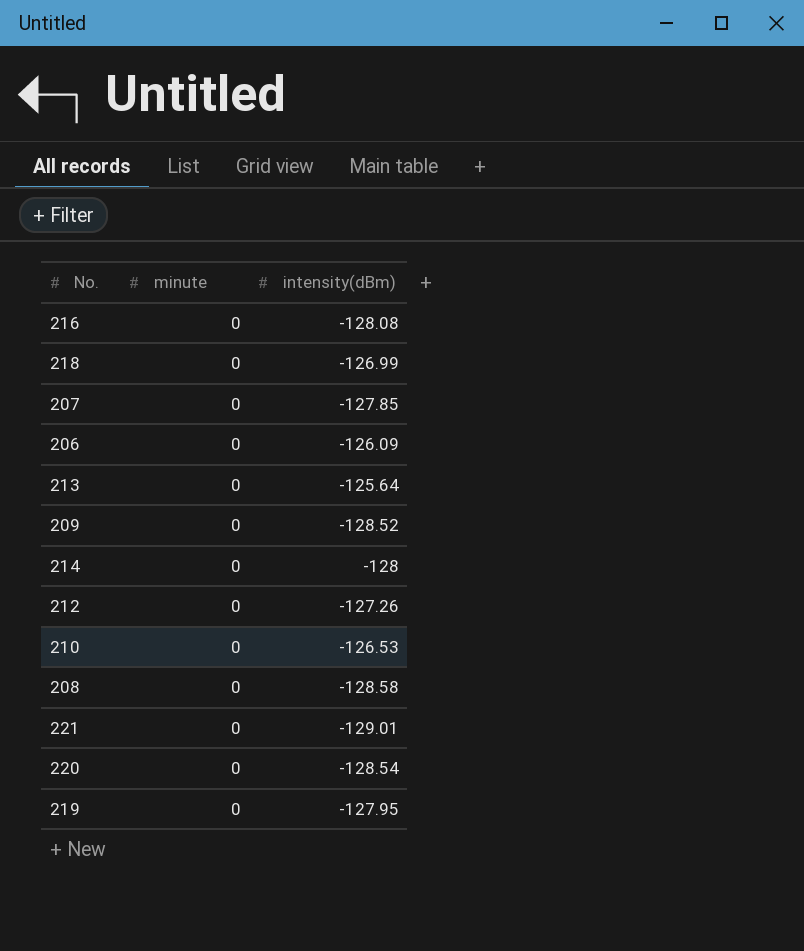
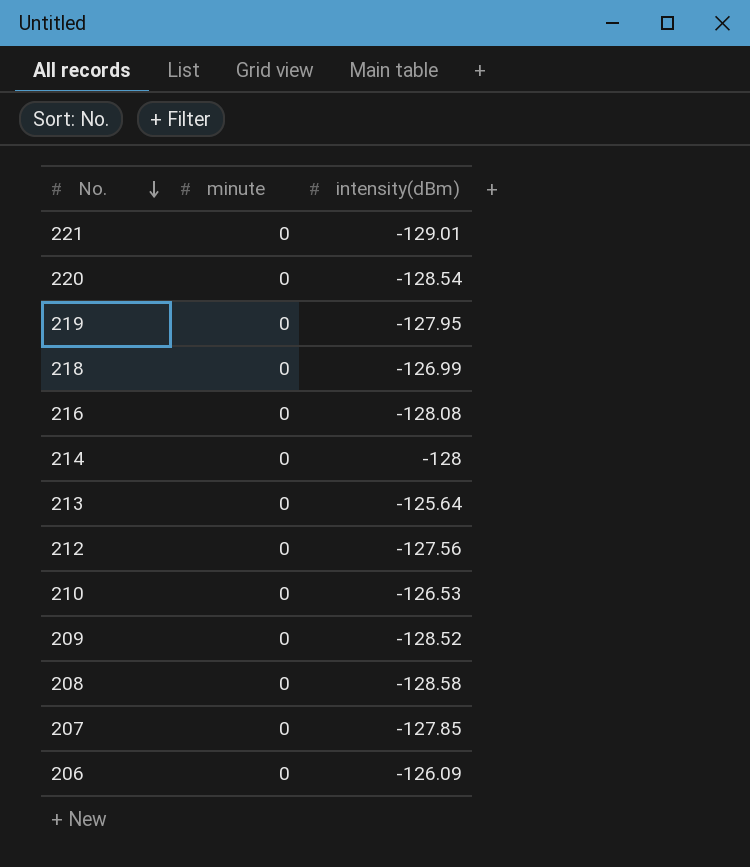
row order: none -> No. descending
212 | intensity(dBm): -127.26 -> -127.56

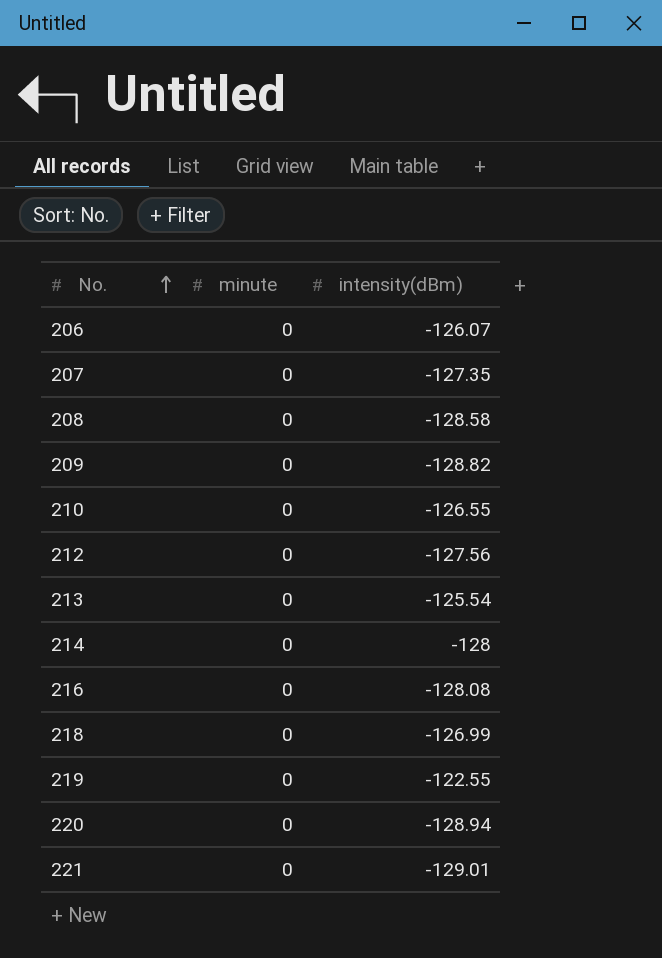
row order: No. descending -> No. ascending
206 | intensity(dBm): -126.09 -> -126.07
207 | intensity(dBm): -127.85 -> -127.35
209 | intensity(dBm): -128.52 -> -128.82
210 | intensity(dBm): -126.53 -> -126.55
213 | intensity(dBm): -125.64 -> -125.54
219 | intensity(dBm): -127.95 -> -122.55
220 | intensity(dBm): -128.54 -> -128.94

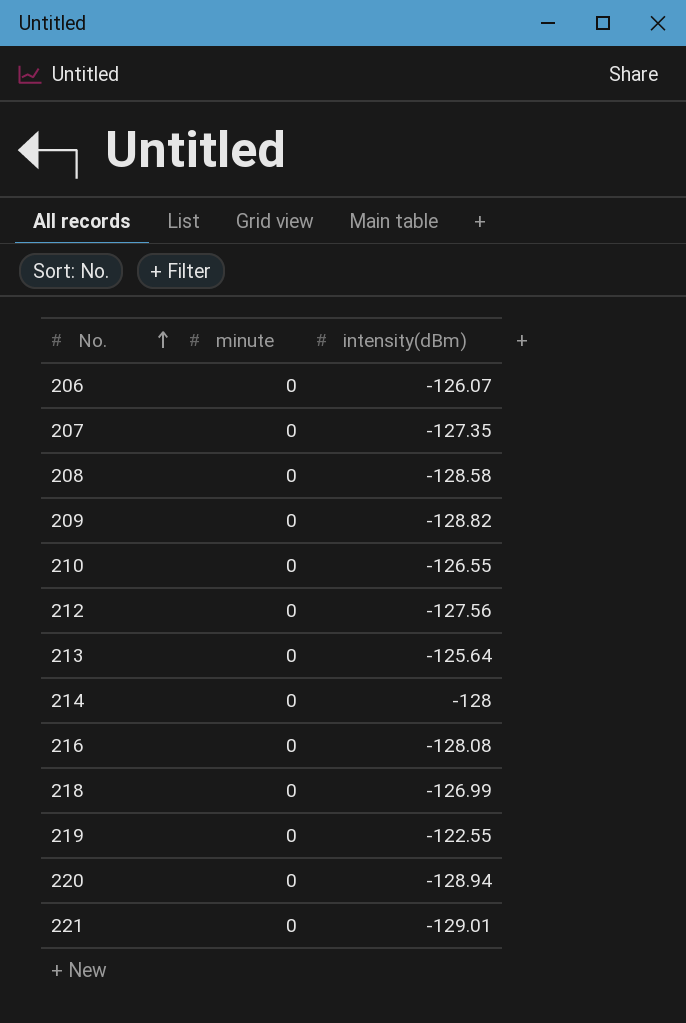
213 | intensity(dBm): -125.54 -> -125.64

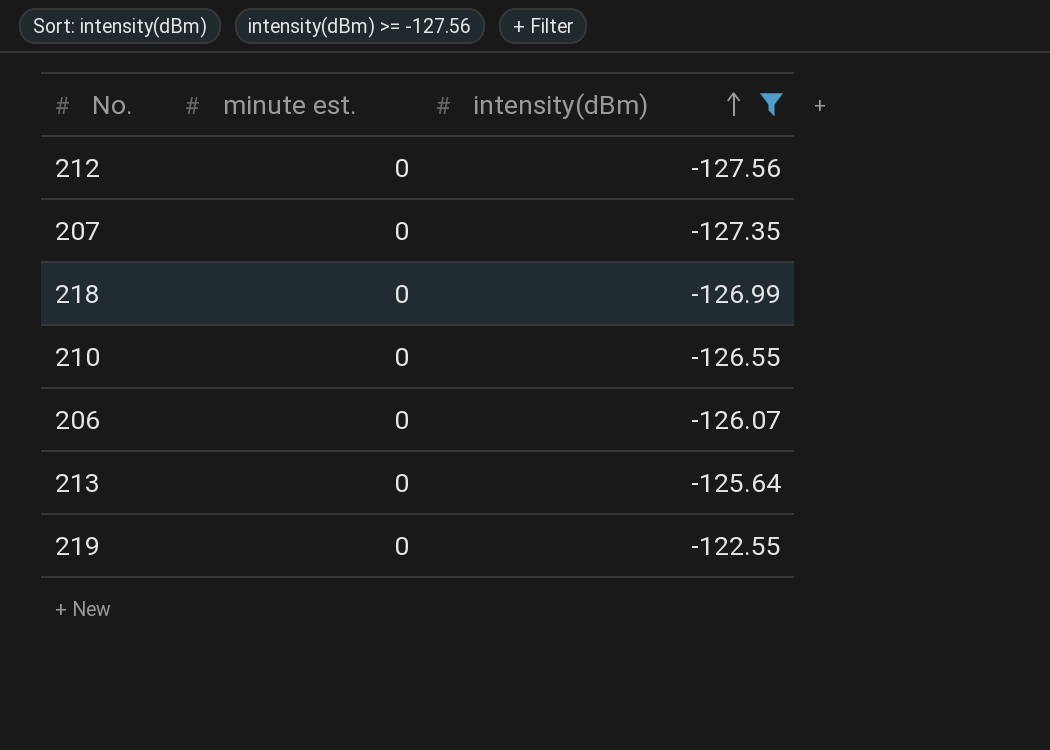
filter: none -> intensity(dBm) >= -127.56
row order: No. ascending -> intensity(dBm) ascending
column name: minute -> minute est.

